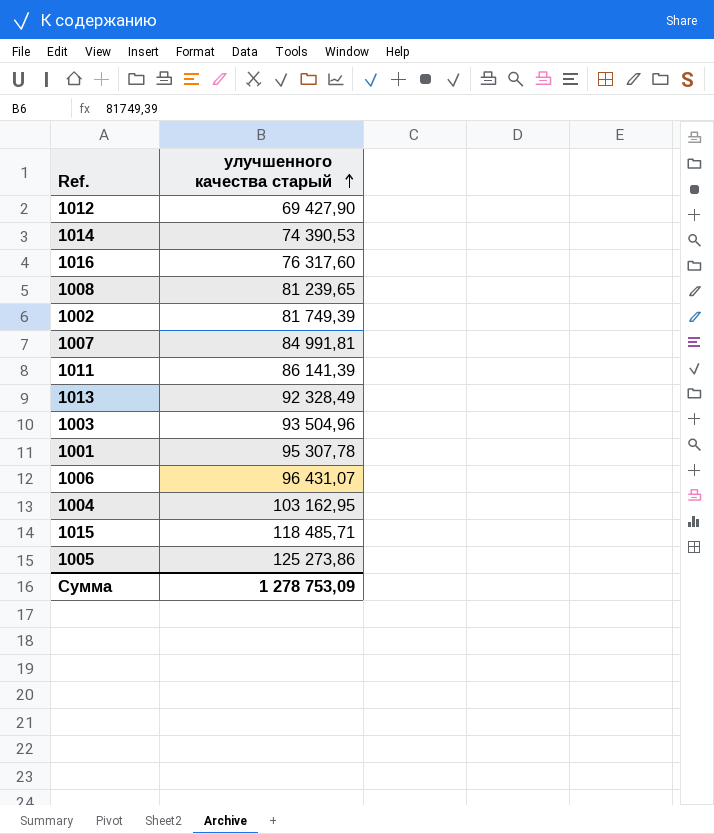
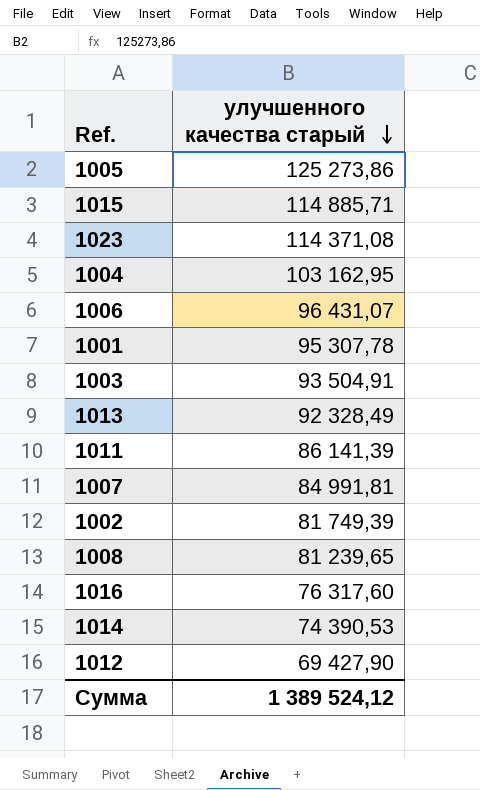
row order: улучшенного качества старый ascending -> улучшенного качества старый descending
1015 | улучшенного качества старый: 118 485,71 -> 114 885,71
row 1023: none -> 114 371,08
1003 | улучшенного качества старый: 93 504,96 -> 93 504,91
Сумма | улучшенного качества старый: 1 278 753,09 -> 1 389 524,12

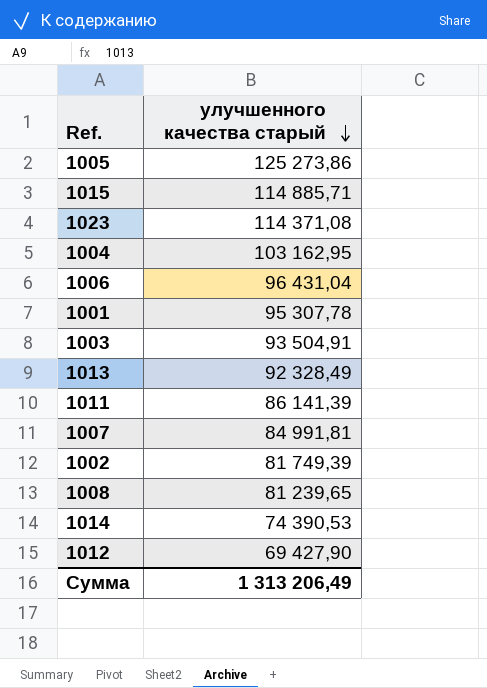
row 1016: 76 317,60 -> none
1006 | улучшенного качества старый: 96 431,07 -> 96 431,04
Сумма | улучшенного качества старый: 1 389 524,12 -> 1 313 206,49

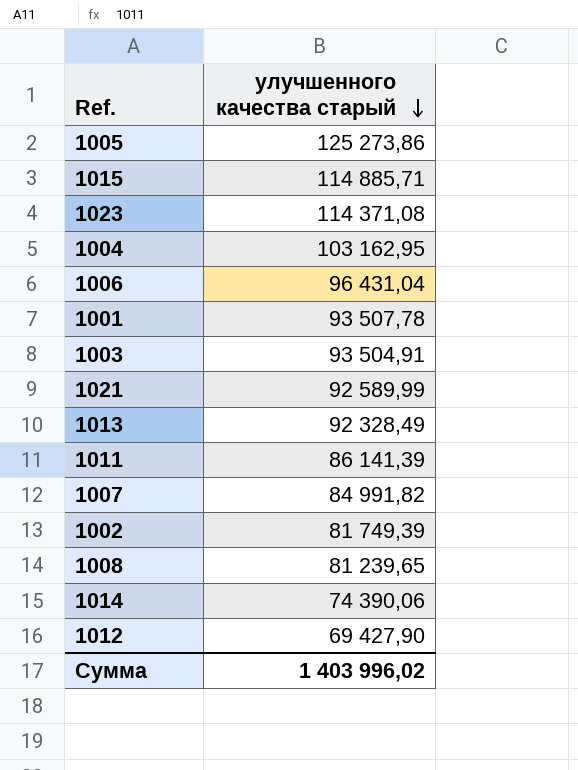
1001 | улучшенного качества старый: 95 307,78 -> 93 507,78
row 1021: none -> 92 589,99
1007 | улучшенного качества старый: 84 991,81 -> 84 991,82
1014 | улучшенного качества старый: 74 390,53 -> 74 390,06
Сумма | улучшенного качества старый: 1 313 206,49 -> 1 403 996,02

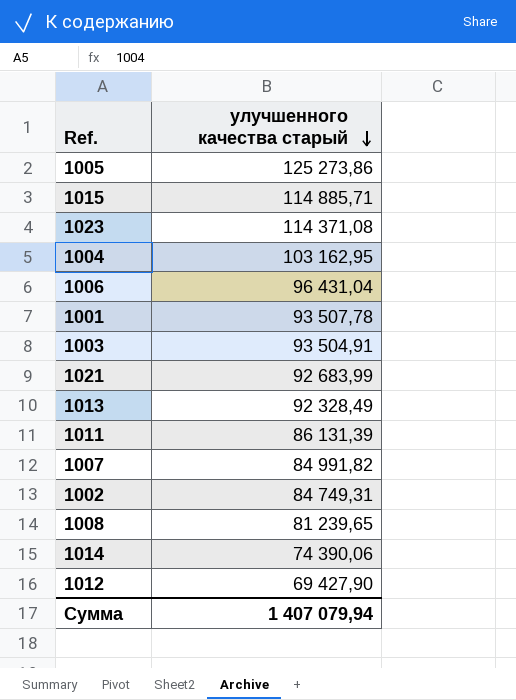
1021 | улучшенного качества старый: 92 589,99 -> 92 683,99
1011 | улучшенного качества старый: 86 141,39 -> 86 131,39
1002 | улучшенного качества старый: 81 749,39 -> 84 749,31
Сумма | улучшенного качества старый: 1 403 996,02 -> 1 407 079,94

